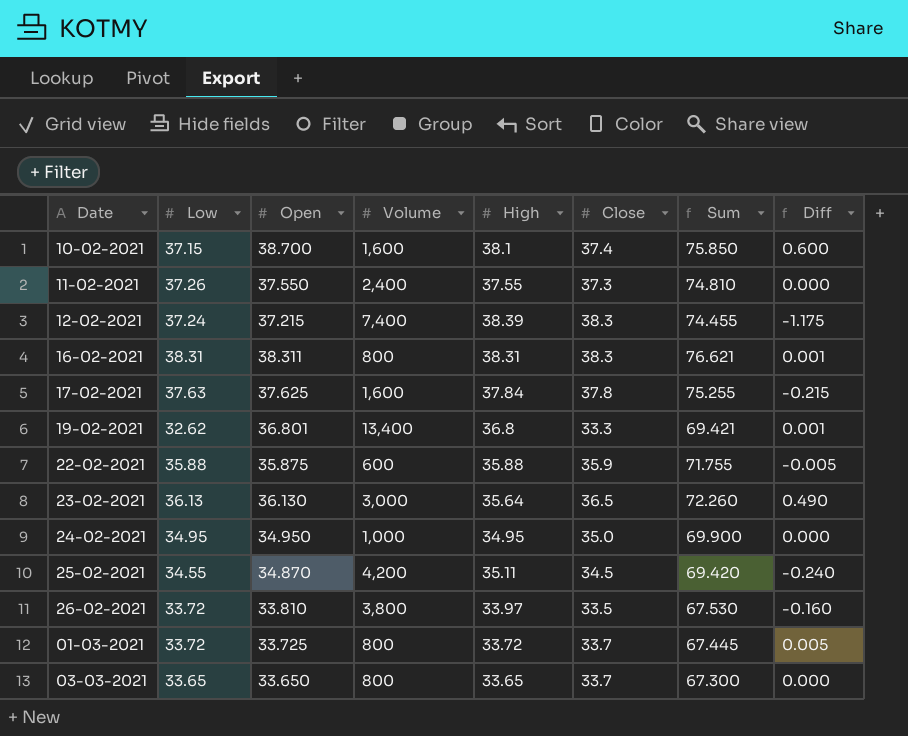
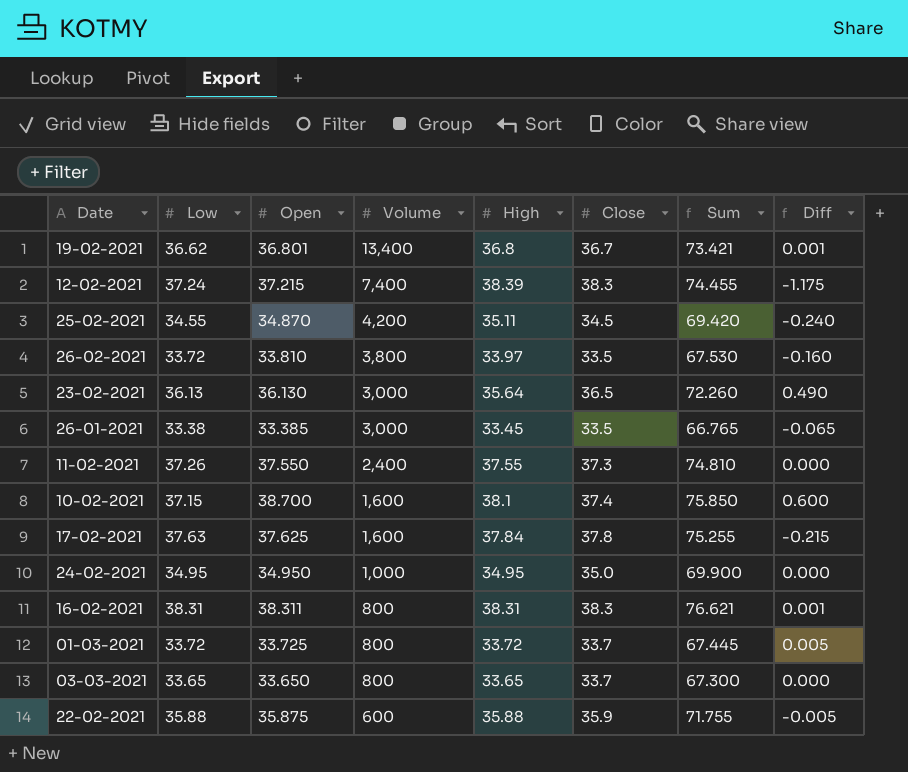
row order: Date ascending -> Volume descending
19-02-2021 | Low: 32.62 -> 36.62
19-02-2021 | Close: 33.3 -> 36.7
19-02-2021 | Sum: 69.421 -> 73.421
row 26-01-2021: none -> 33.38 | 33.385 | 3,000 | 33.45 | 33.5 | 66.765 | -0.065

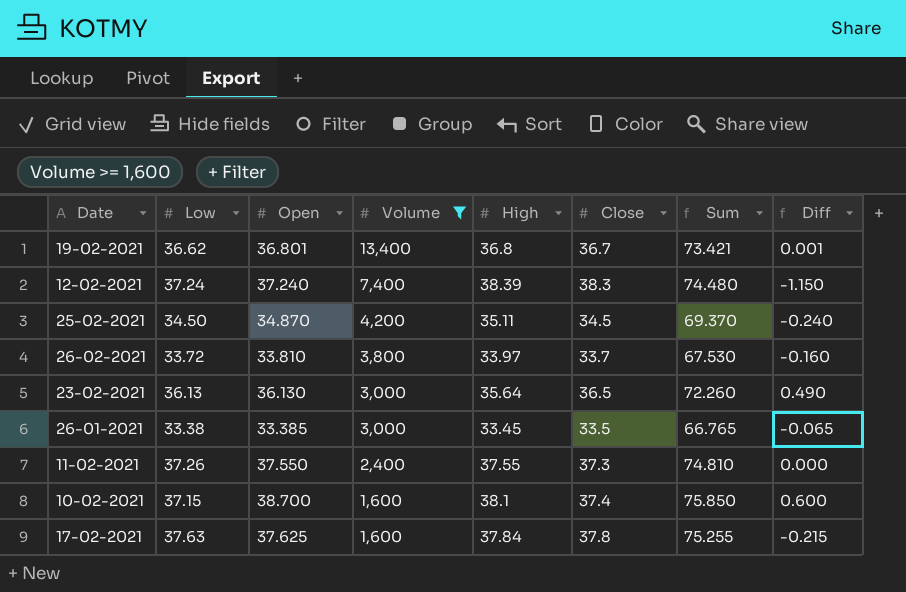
filter: none -> Volume >= 1,600
12-02-2021 | Open: 37.215 -> 37.240
12-02-2021 | Sum: 74.455 -> 74.480
12-02-2021 | Diff: -1.175 -> -1.150
25-02-2021 | Low: 34.55 -> 34.50
25-02-2021 | Sum: 69.420 -> 69.370
26-02-2021 | Close: 33.5 -> 33.7

